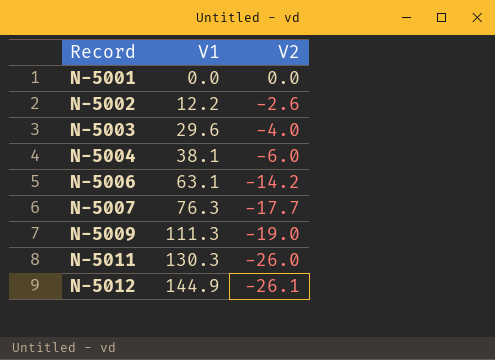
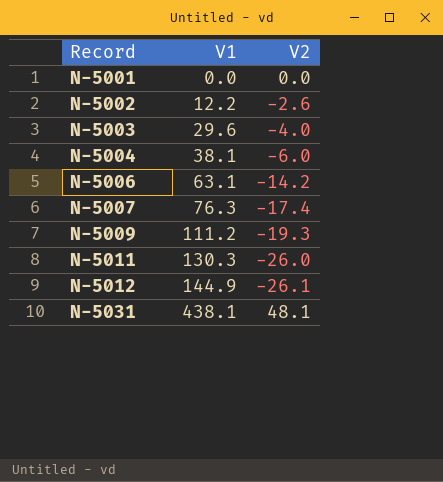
N-5007 | V2: -17.7 -> -17.4
N-5009 | V1: 111.3 -> 111.2
N-5009 | V2: -19.0 -> -19.3
row N-5031: none -> 438.1 | 48.1

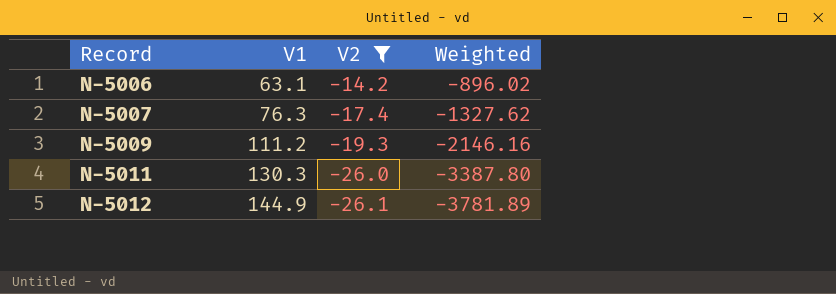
filter: none -> V2 <= -14.2
column Weighted | formula: none -> [V1] * [V2]

